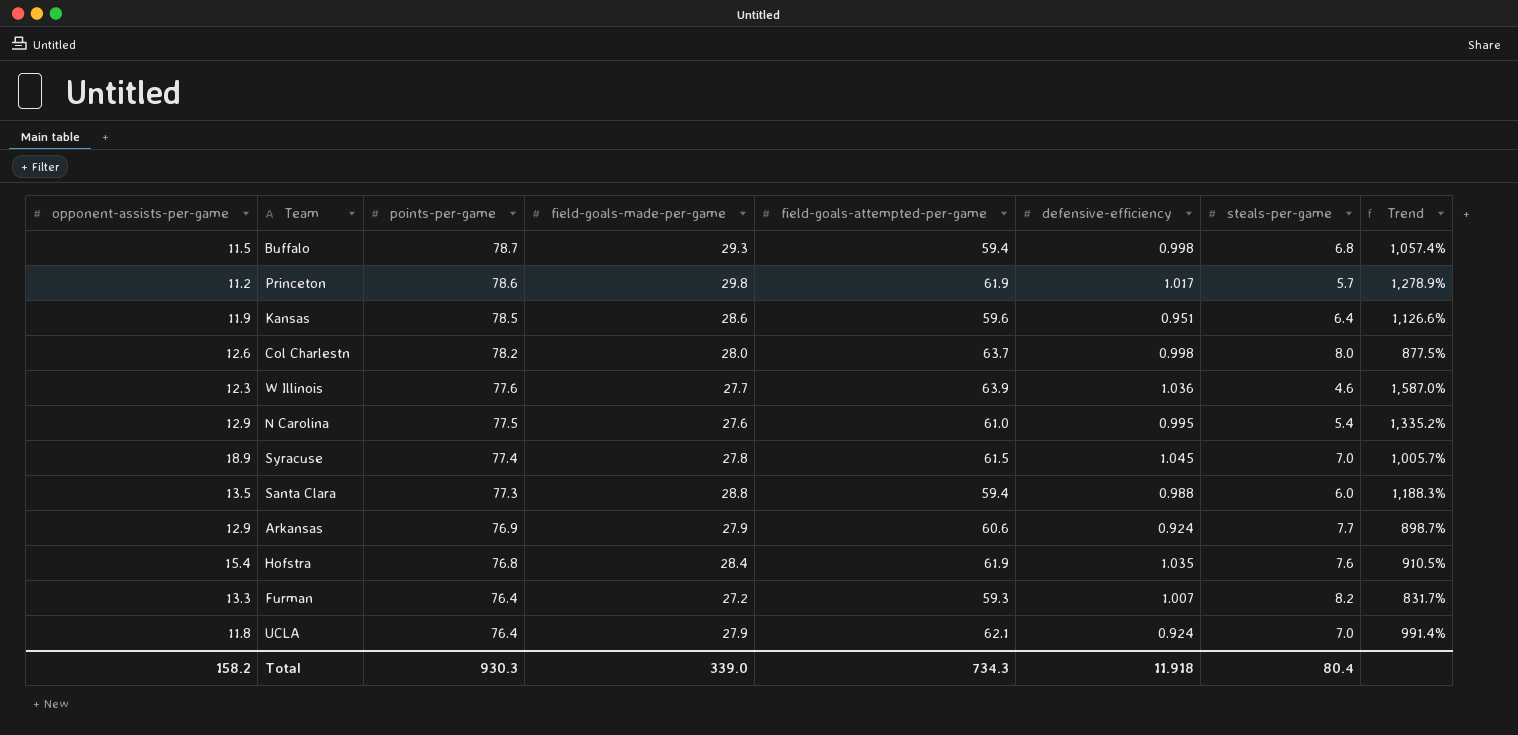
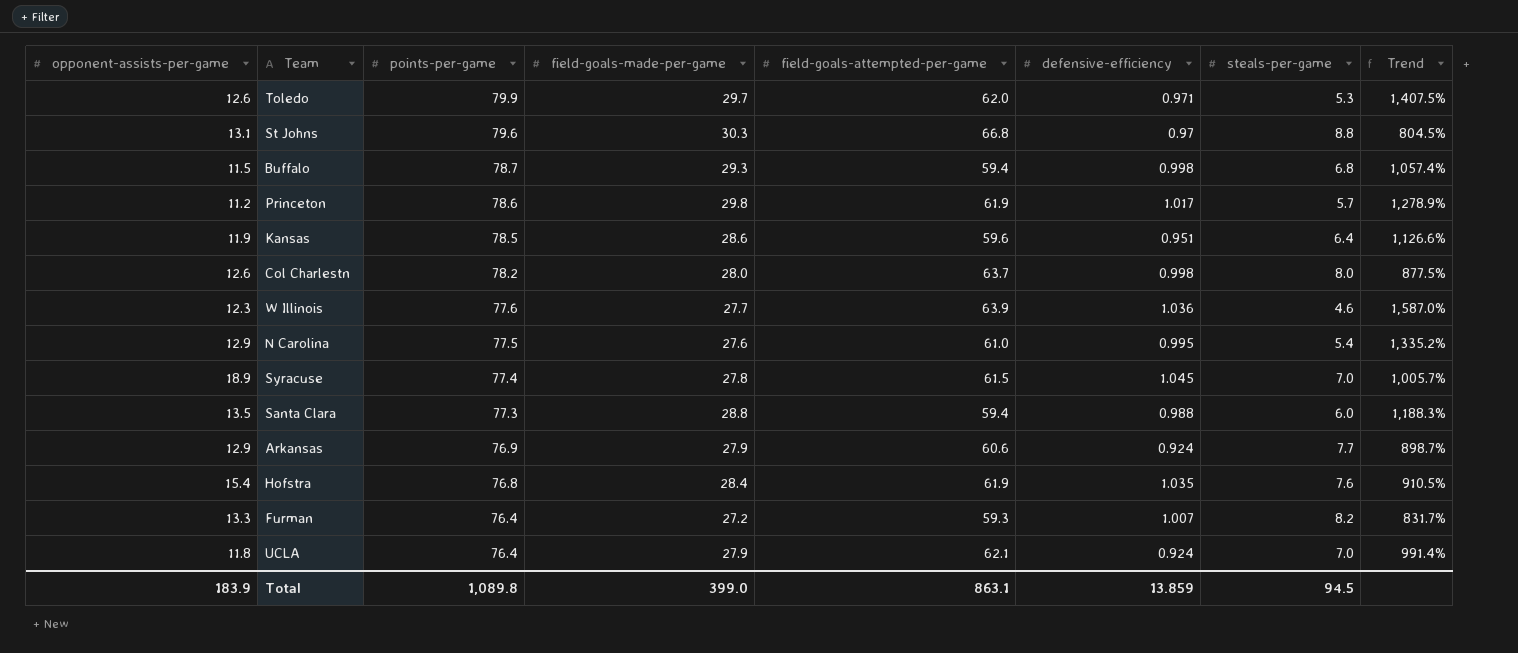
row Toledo: none -> 12.6 | 79.9 | 29.7 | 62.0 | 0.971 | 5.3 | 1,407.5%
row St Johns: none -> 13.1 | 79.6 | 30.3 | 66.8 | 0.97 | 8.8 | 804.5%
Total | opponent-assists-per-game: 158.2 -> 183.9
Total | points-per-game: 930.3 -> 1,089.8
Total | field-goals-made-per-game: 339.0 -> 399.0
Total | field-goals-attempted-per-game: 734.3 -> 863.1
Total | defensive-efficiency: 11.918 -> 13.859
Total | steals-per-game: 80.4 -> 94.5

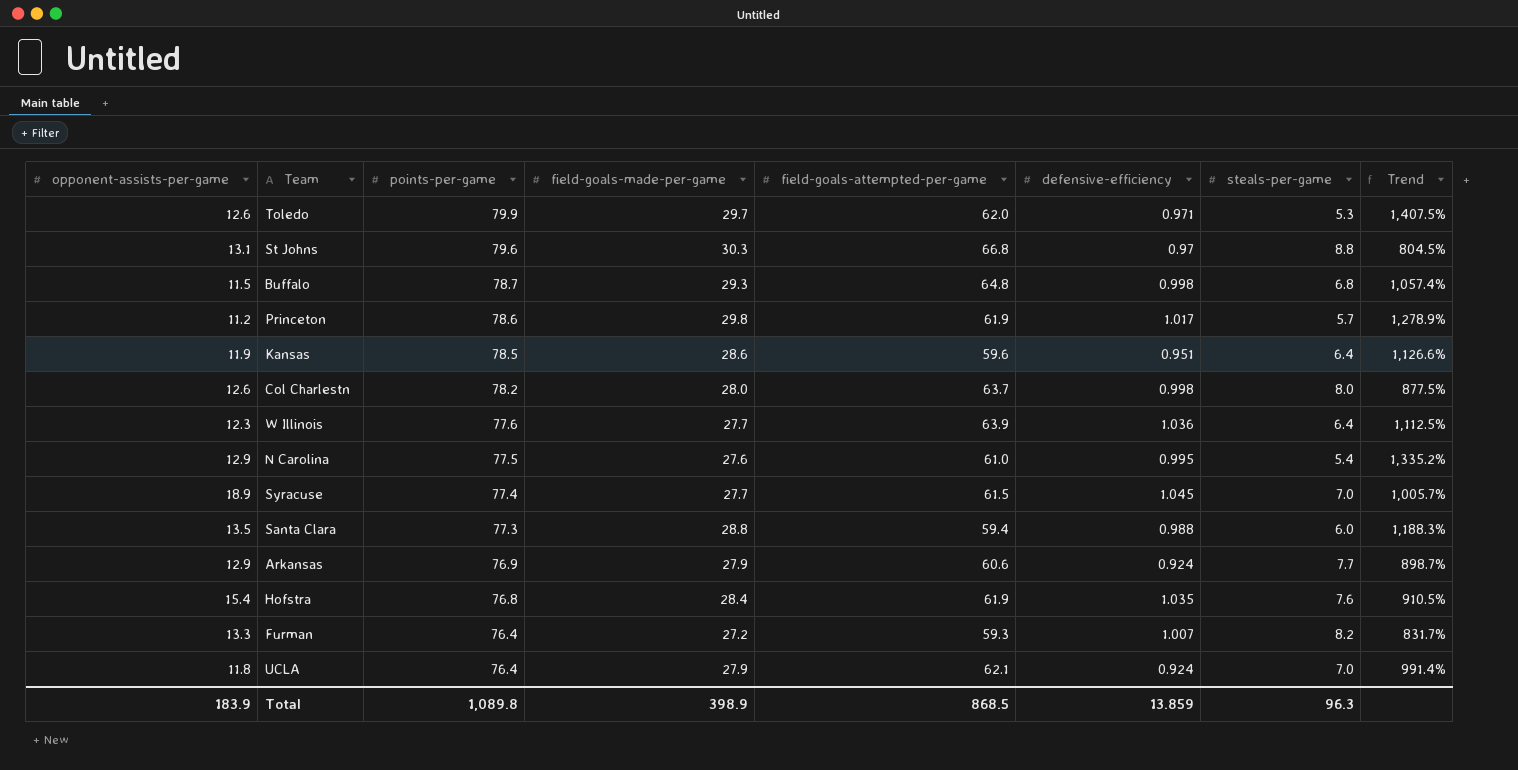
Buffalo | field-goals-attempted-per-game: 59.4 -> 64.8
W Illinois | steals-per-game: 4.6 -> 6.4
W Illinois | Trend: 1,587.0% -> 1,112.5%
Syracuse | field-goals-made-per-game: 27.8 -> 27.7
Total | field-goals-made-per-game: 399.0 -> 398.9
Total | field-goals-attempted-per-game: 863.1 -> 868.5
Total | steals-per-game: 94.5 -> 96.3

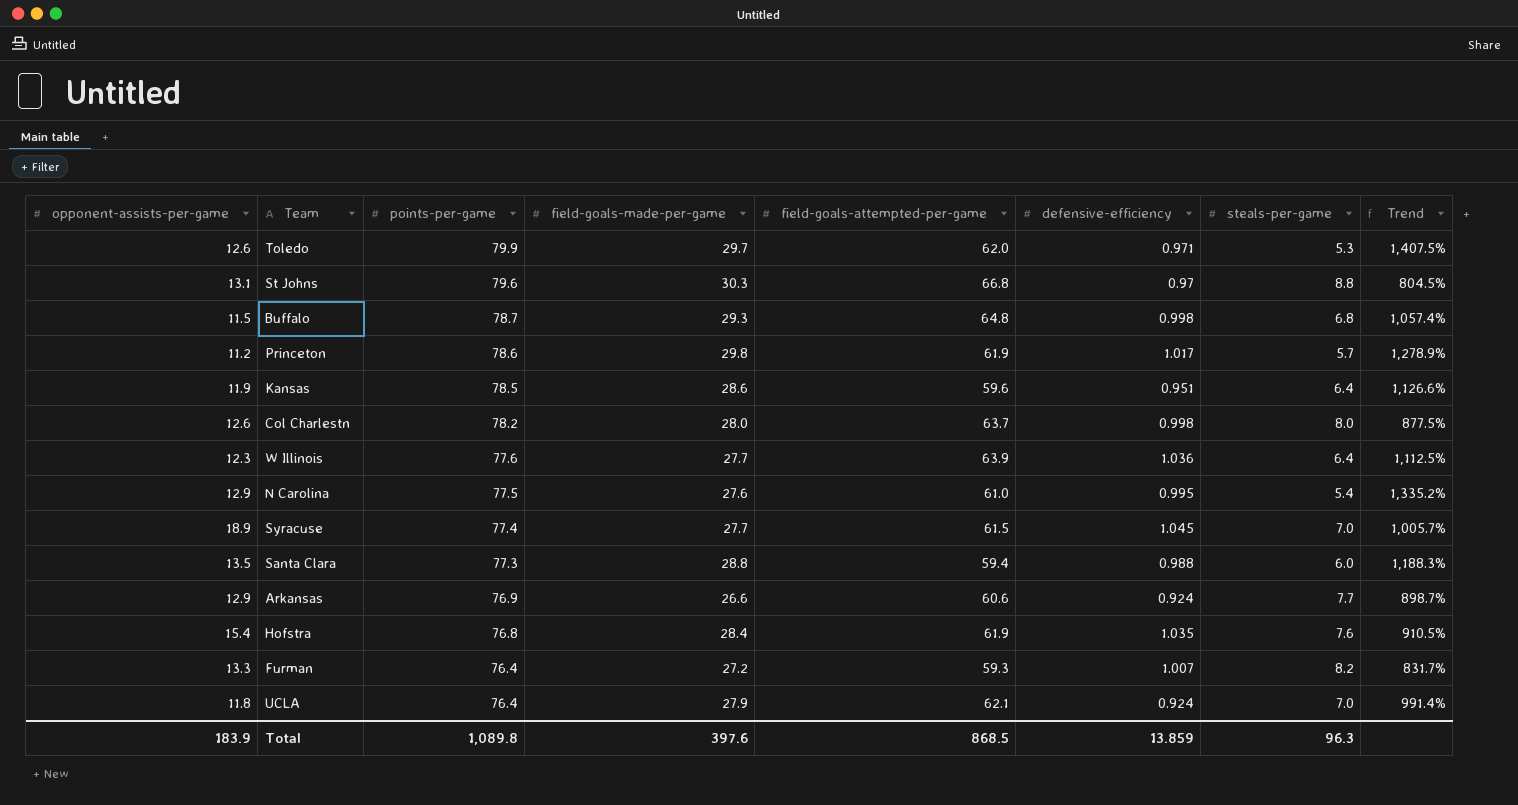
Arkansas | field-goals-made-per-game: 27.9 -> 26.6
Total | field-goals-made-per-game: 398.9 -> 397.6

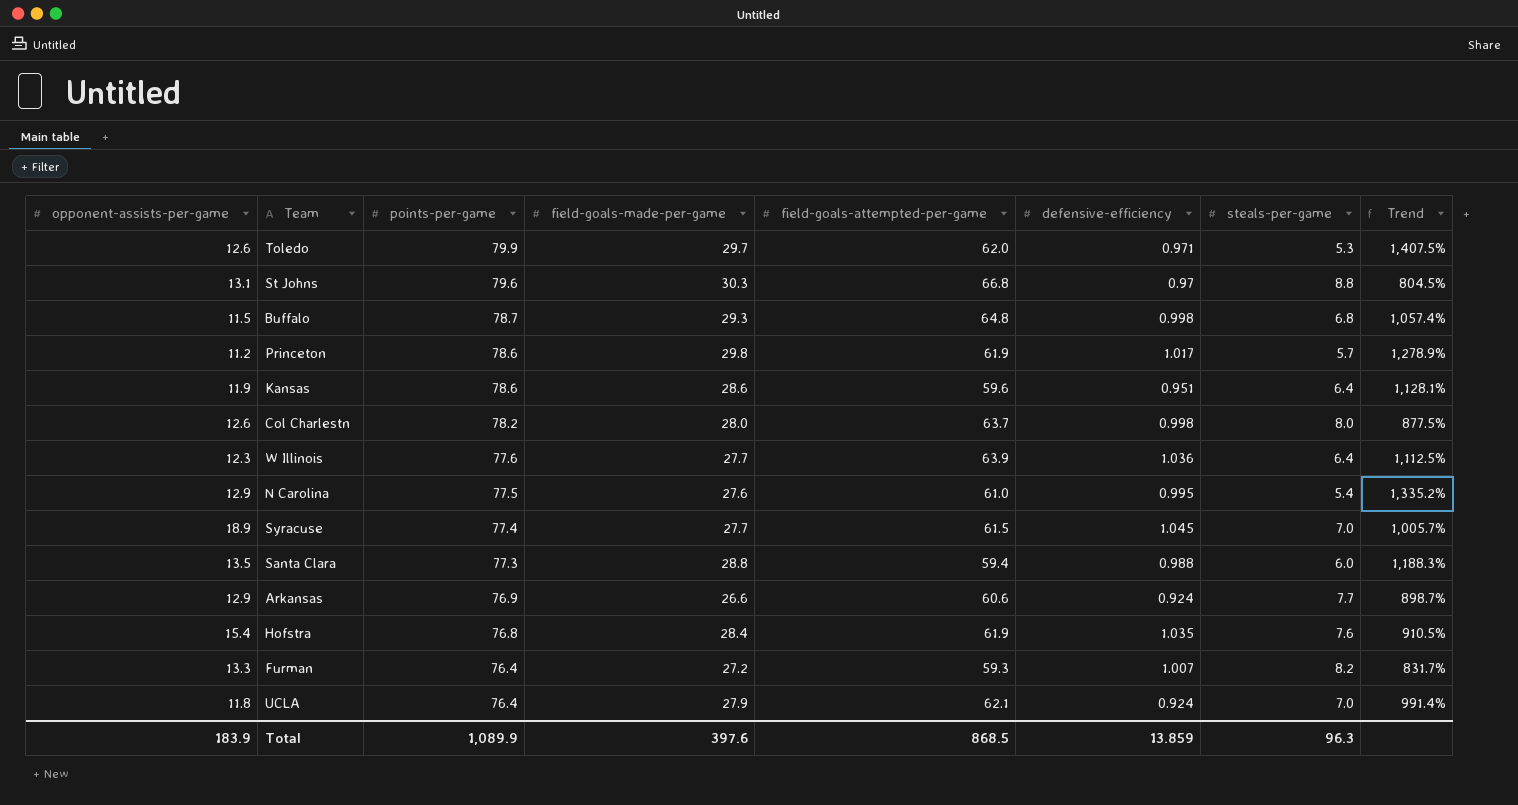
Kansas | points-per-game: 78.5 -> 78.6
Kansas | Trend: 1,126.6% -> 1,128.1%
Total | points-per-game: 1,089.8 -> 1,089.9

